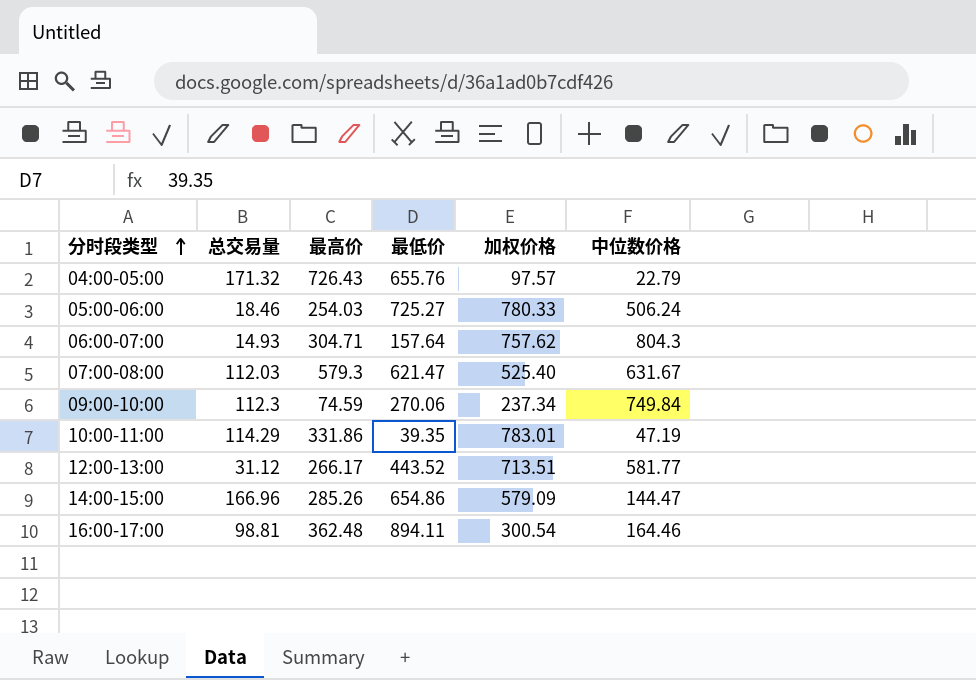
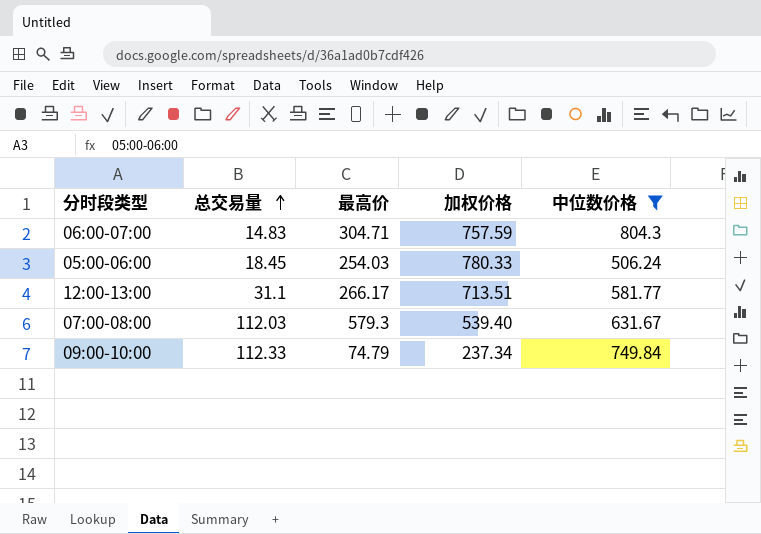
filter: none -> 中位数价格 >= 506.24
row order: 分时段类型 ascending -> 总交易量 ascending
column 最低价 | position: 4 -> none
06:00-07:00 | 总交易量: 14.93 -> 14.83
06:00-07:00 | 加权价格: 757.62 -> 757.59
05:00-06:00 | 总交易量: 18.46 -> 18.45
12:00-13:00 | 总交易量: 31.12 -> 31.1
07:00-08:00 | 加权价格: 525.40 -> 539.40
09:00-10:00 | 总交易量: 112.3 -> 112.33
09:00-10:00 | 最高价: 74.59 -> 74.79

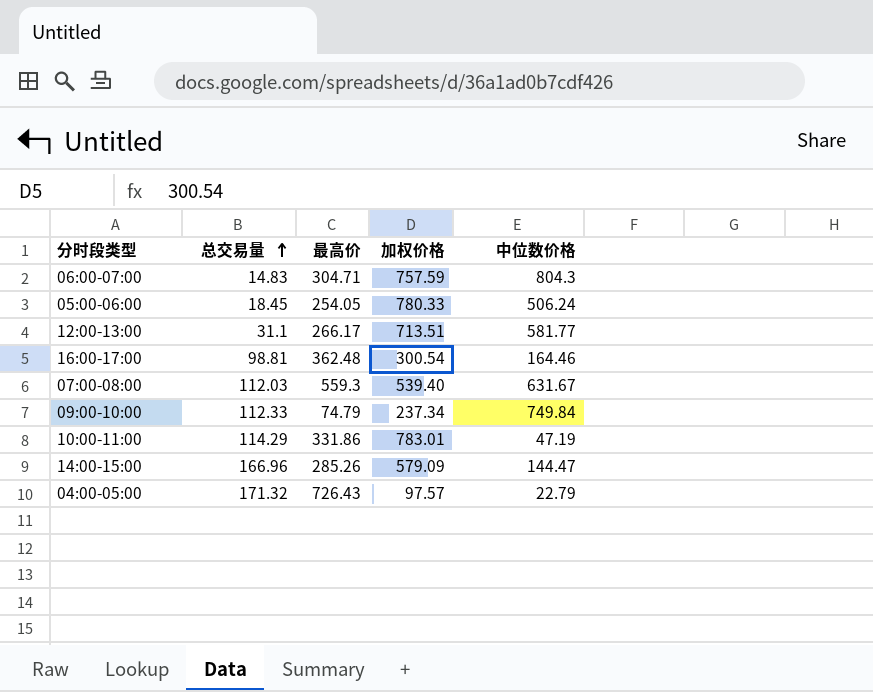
filter: 中位数价格 >= 506.24 -> none
05:00-06:00 | 最高价: 254.03 -> 254.05
07:00-08:00 | 最高价: 579.3 -> 559.3

